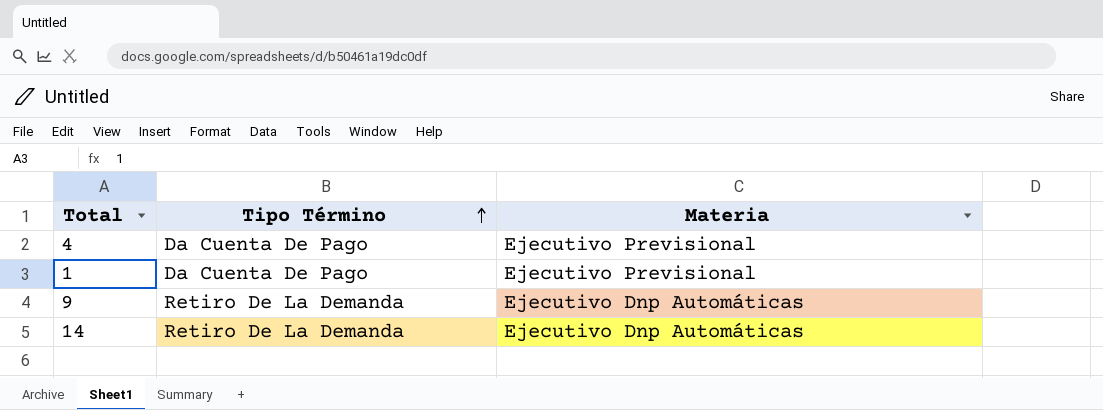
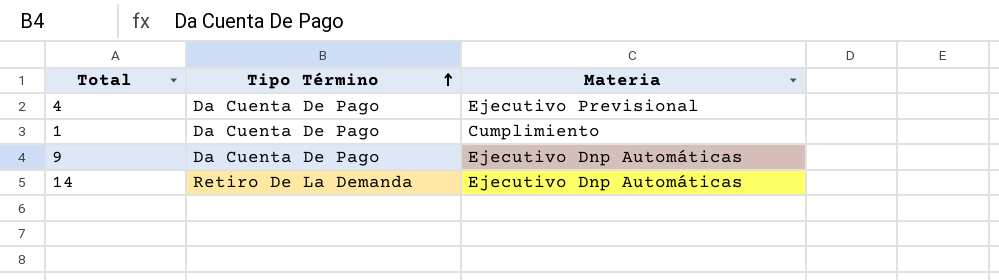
1 | Materia: Ejecutivo Previsional -> Cumplimiento
9 | Tipo Término: Retiro De La Demanda -> Da Cuenta De Pago

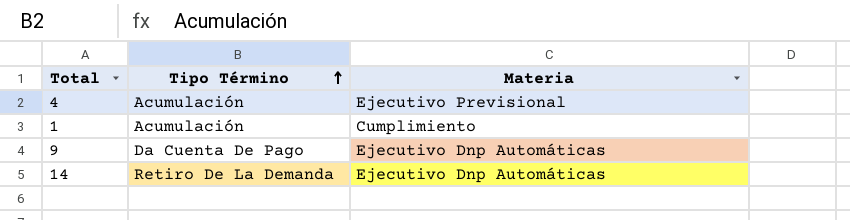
4 | Tipo Término: Da Cuenta De Pago -> Acumulación
1 | Tipo Término: Da Cuenta De Pago -> Acumulación

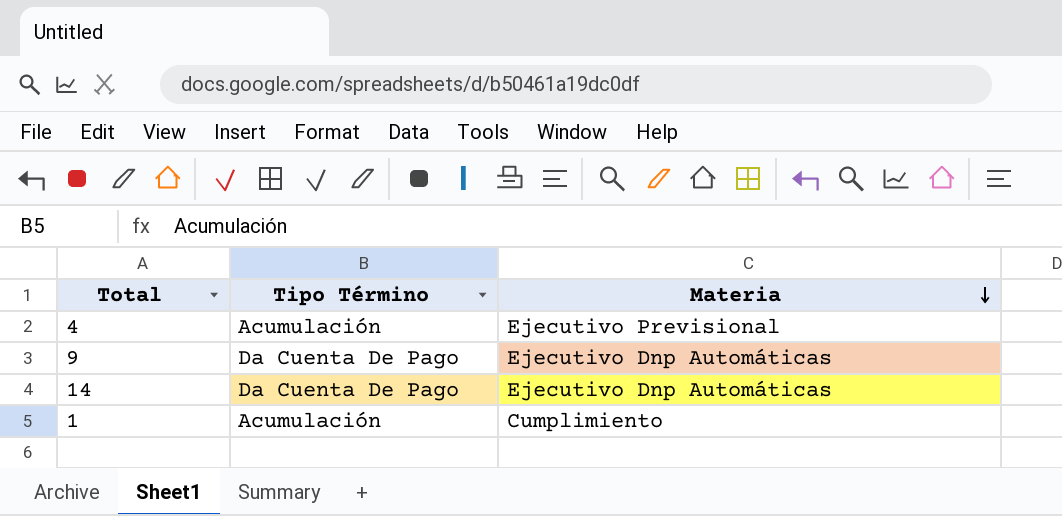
row order: Tipo Término ascending -> Materia descending
14 | Tipo Término: Retiro De La Demanda -> Da Cuenta De Pago

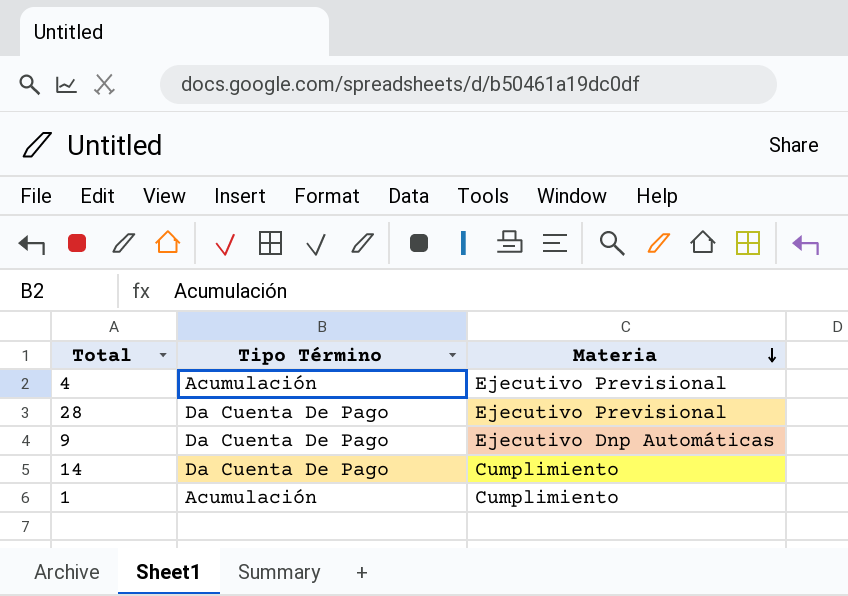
row 28: none -> Da Cuenta De Pago | Ejecutivo Previsional
14 | Materia: Ejecutivo Dnp Automáticas -> Cumplimiento

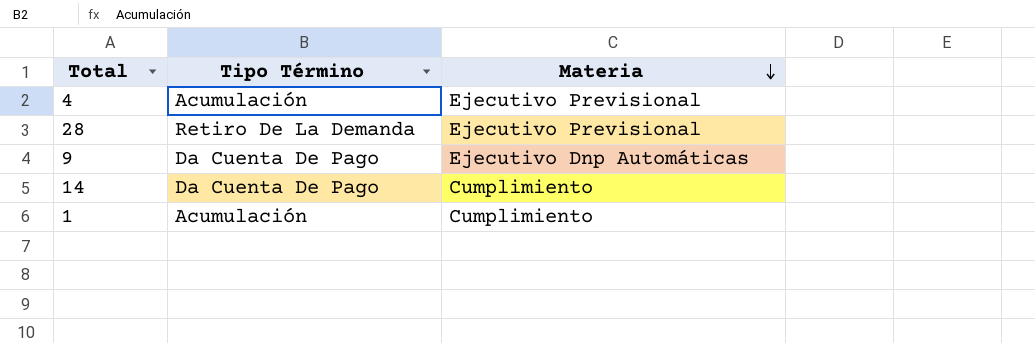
28 | Tipo Término: Da Cuenta De Pago -> Retiro De La Demanda

